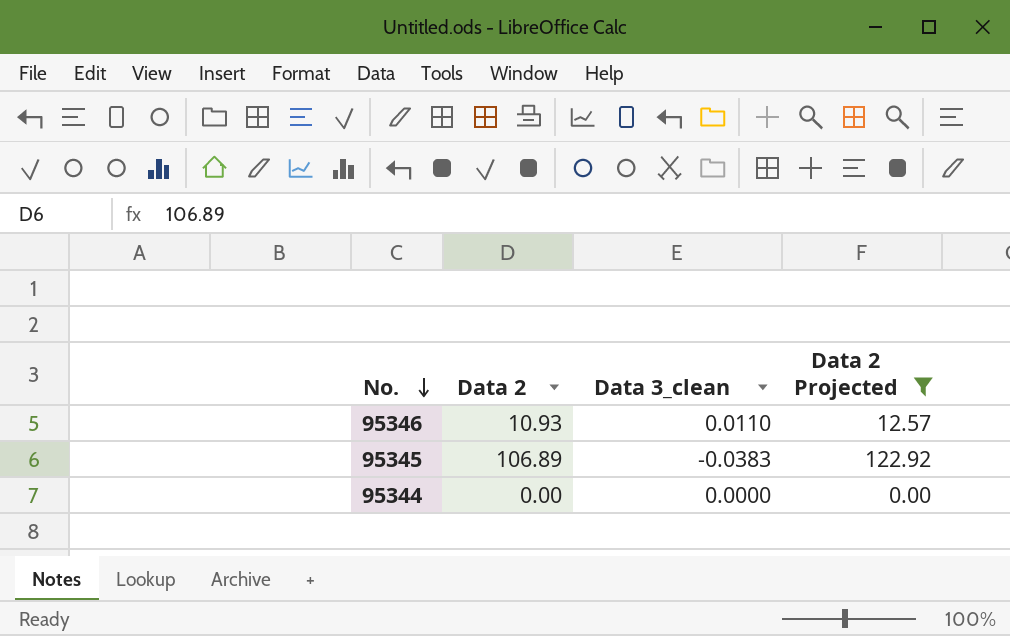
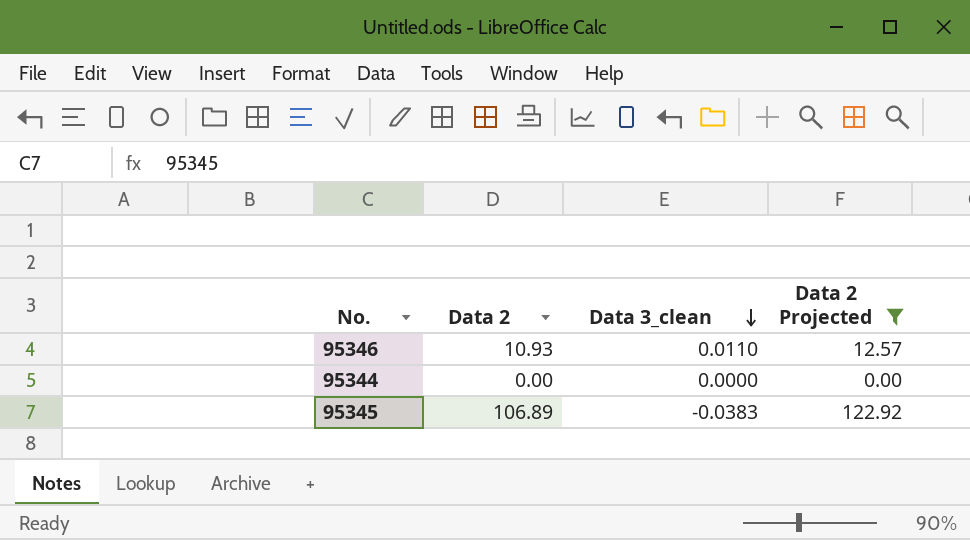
row order: No. descending -> Data 3_clean descending

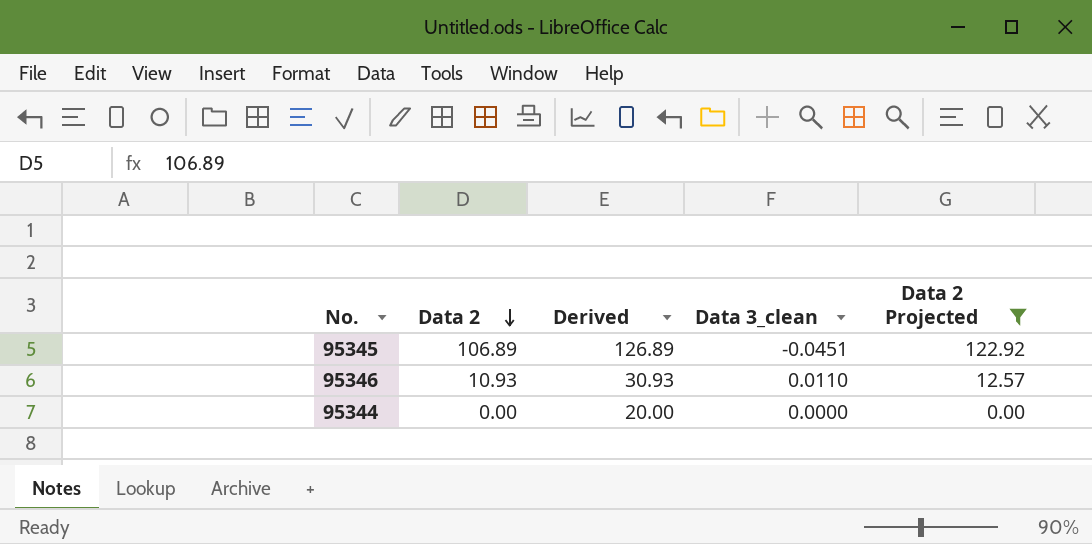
row order: Data 3_clean descending -> Data 2 descending
column Derived | formula: none -> [Data 2] + 20
95345 | Data 3_clean: -0.0383 -> -0.0451

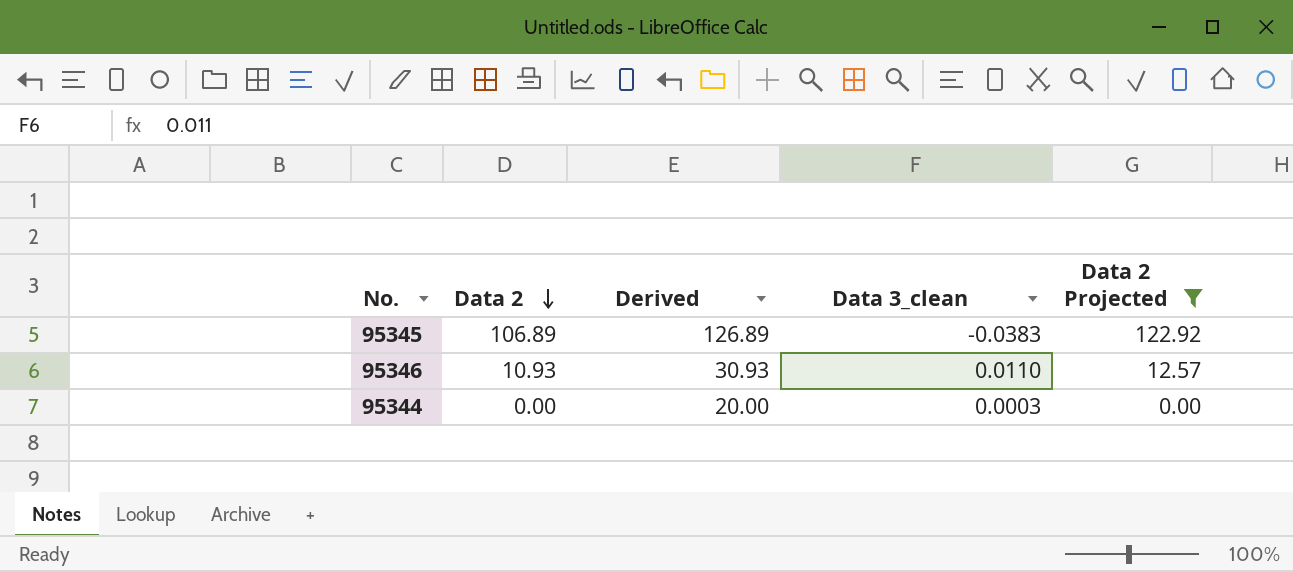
95345 | Data 3_clean: -0.0451 -> -0.0383
95344 | Data 3_clean: 0.0000 -> 0.0003

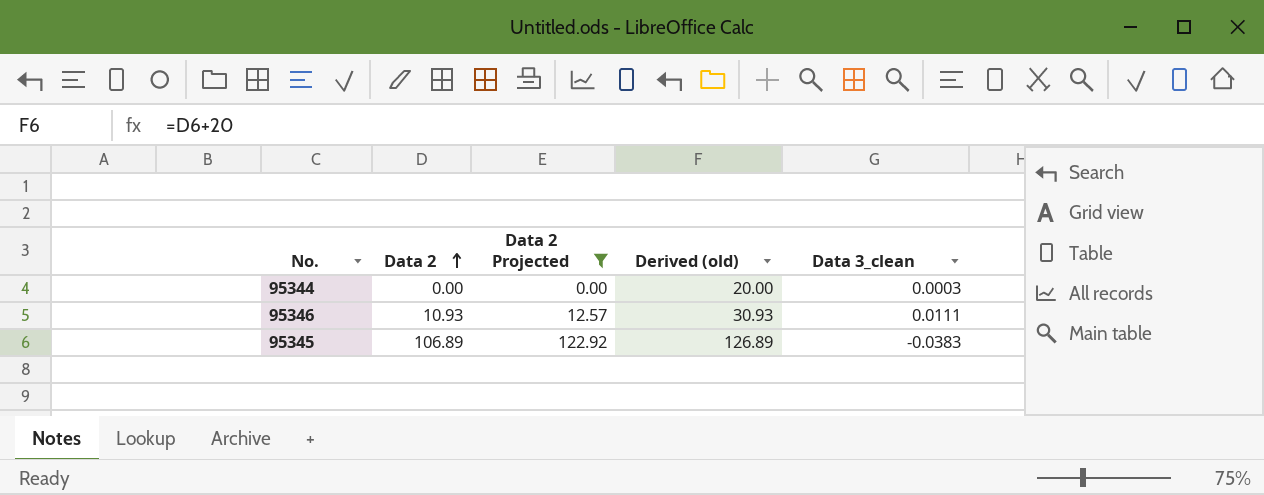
row order: Data 2 descending -> Data 2 ascending
column Data 2 Projected | position: 5 -> 3
column name: Derived -> Derived (old)
95346 | Data 3_clean: 0.0110 -> 0.0111

